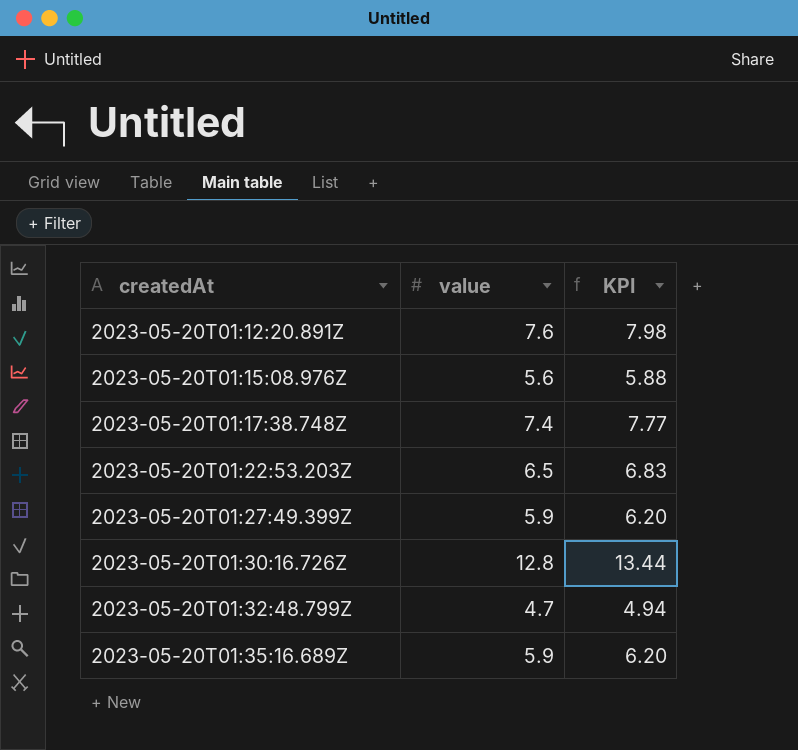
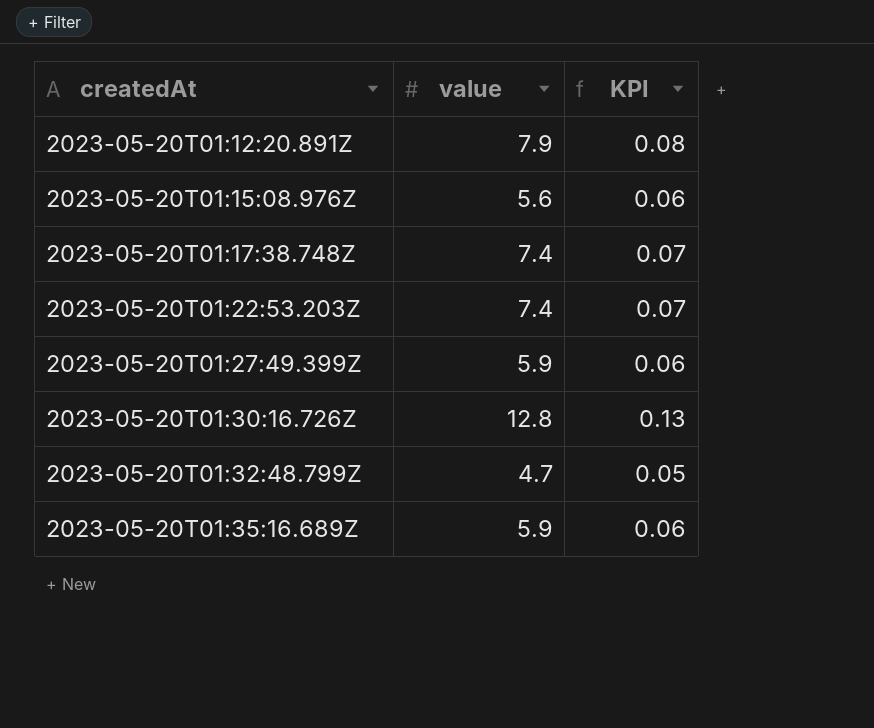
column KPI | formula: [value] * 1.05 -> [value] * 0.01
2023-05-20T01:12:20.891Z | value: 7.6 -> 7.9
2023-05-20T01:22:53.203Z | value: 6.5 -> 7.4

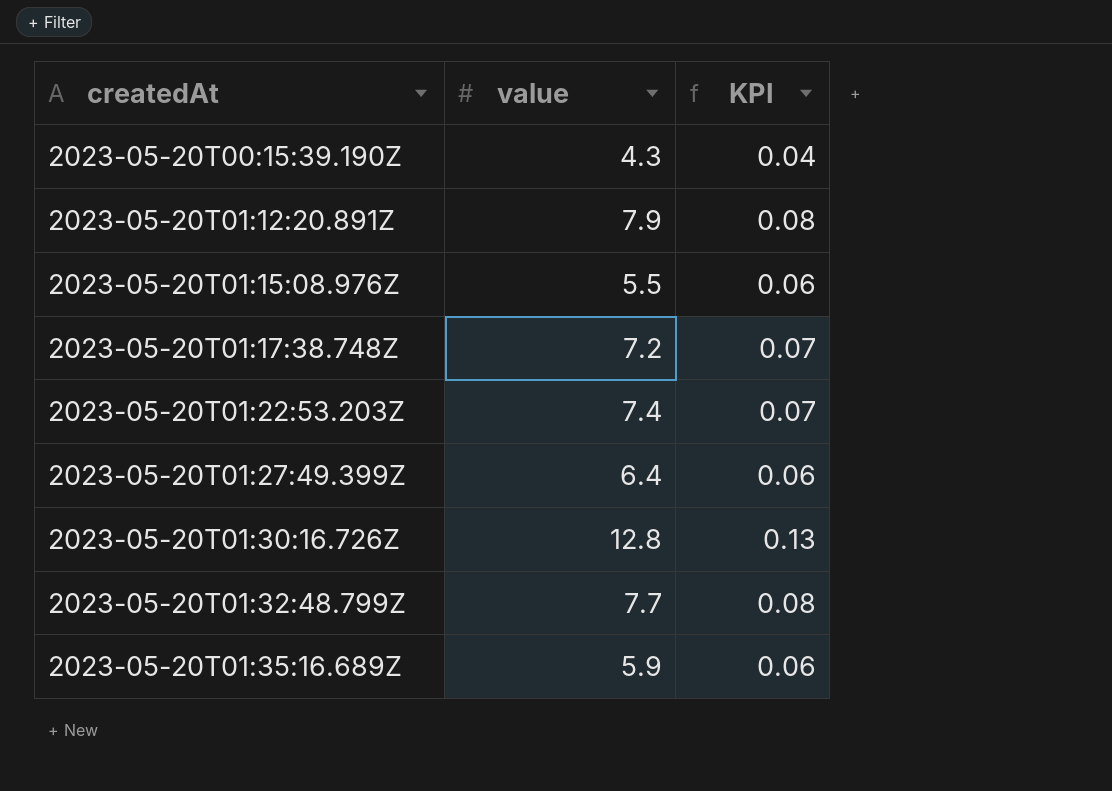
row 2023-05-20T00:15:39.190Z: none -> 4.3 | 0.04
2023-05-20T01:15:08.976Z | value: 5.6 -> 5.5
2023-05-20T01:17:38.748Z | value: 7.4 -> 7.2
2023-05-20T01:27:49.399Z | value: 5.9 -> 6.4
2023-05-20T01:32:48.799Z | value: 4.7 -> 7.7
2023-05-20T01:32:48.799Z | KPI: 0.05 -> 0.08

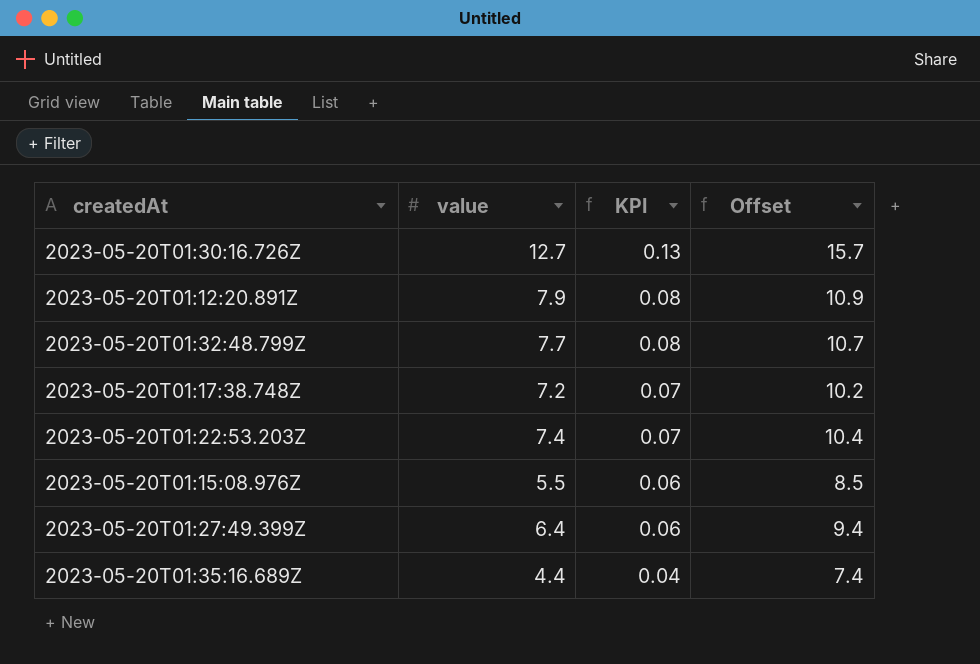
row order: createdAt ascending -> KPI descending
column Offset | formula: none -> [value] + 3
row 2023-05-20T00:15:39.190Z: 4.3 | 0.04 -> none
2023-05-20T01:30:16.726Z | value: 12.8 -> 12.7
2023-05-20T01:35:16.689Z | value: 5.9 -> 4.4
2023-05-20T01:35:16.689Z | KPI: 0.06 -> 0.04

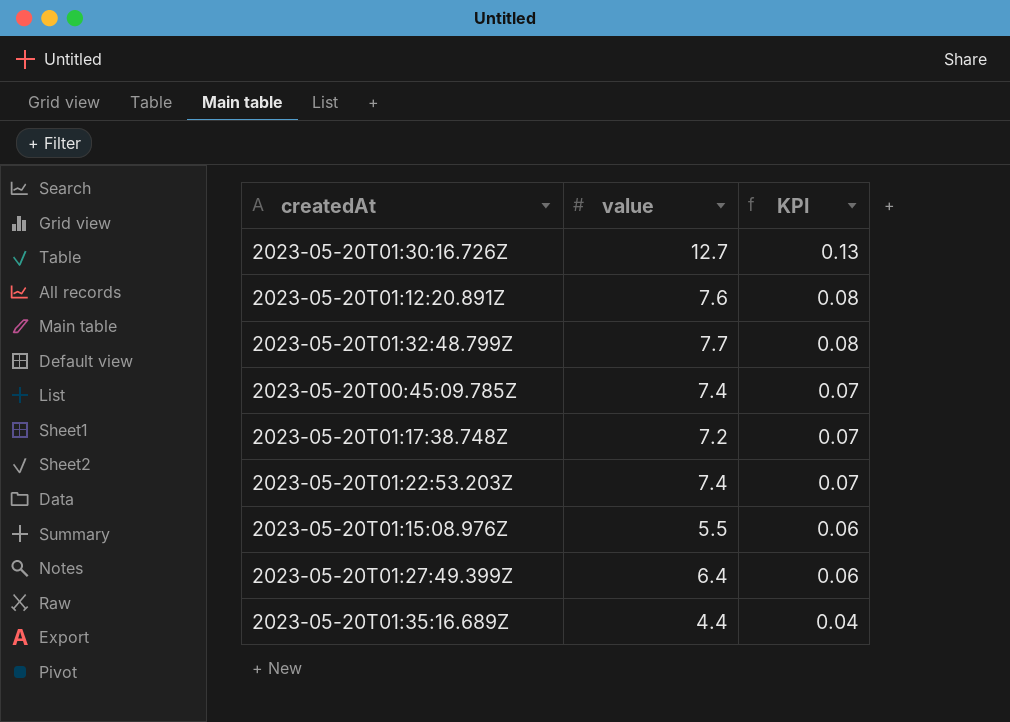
column Offset | formula: [value] + 3 -> none
2023-05-20T01:12:20.891Z | value: 7.9 -> 7.6
row 2023-05-20T00:45:09.785Z: none -> 7.4 | 0.07

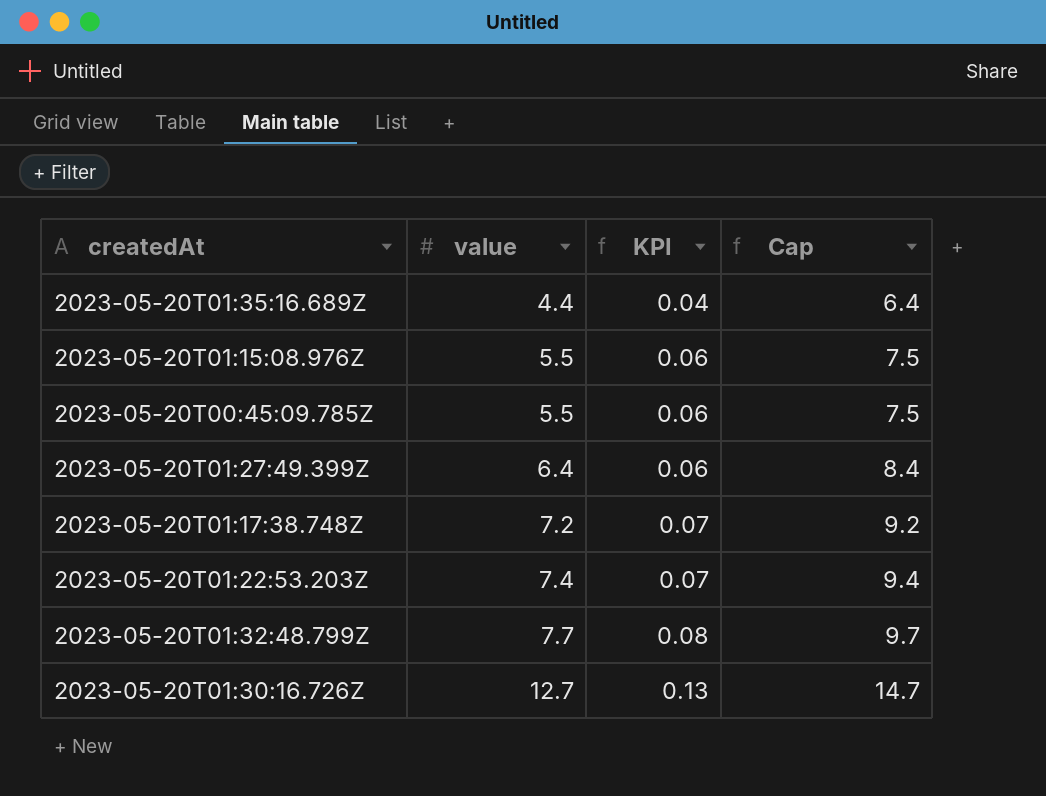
row order: KPI descending -> value ascending
column Cap | formula: none -> [value] + 2
row 2023-05-20T01:12:20.891Z: 7.6 | 0.08 -> none
2023-05-20T00:45:09.785Z | value: 7.4 -> 5.5
2023-05-20T00:45:09.785Z | KPI: 0.07 -> 0.06

